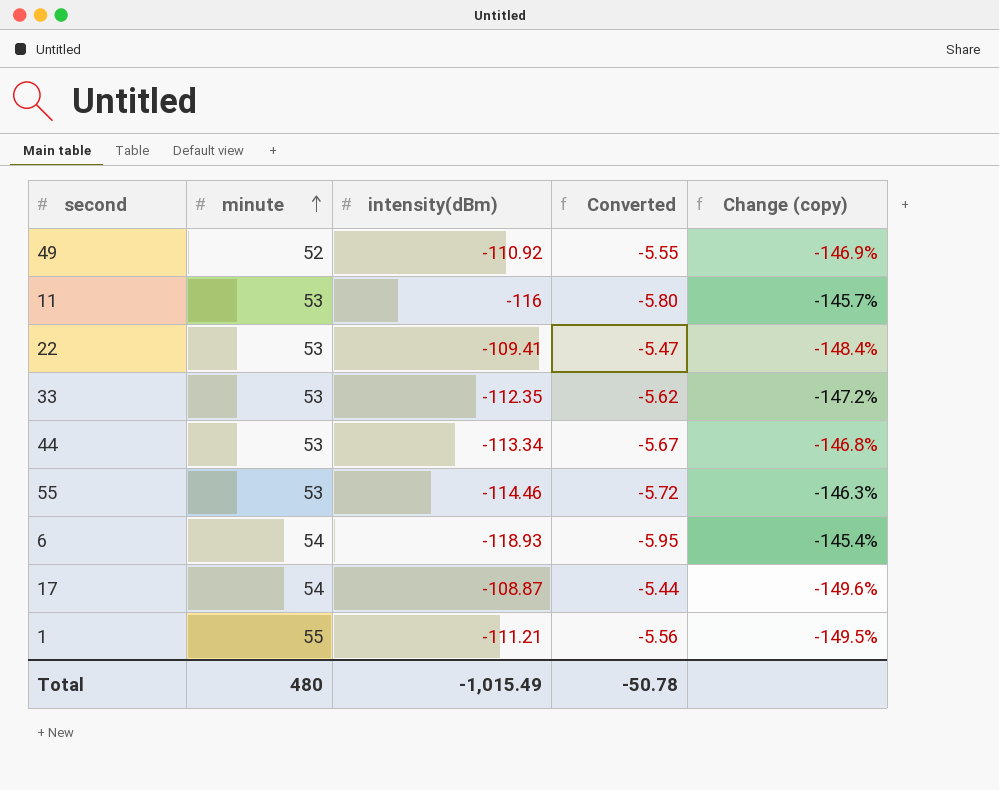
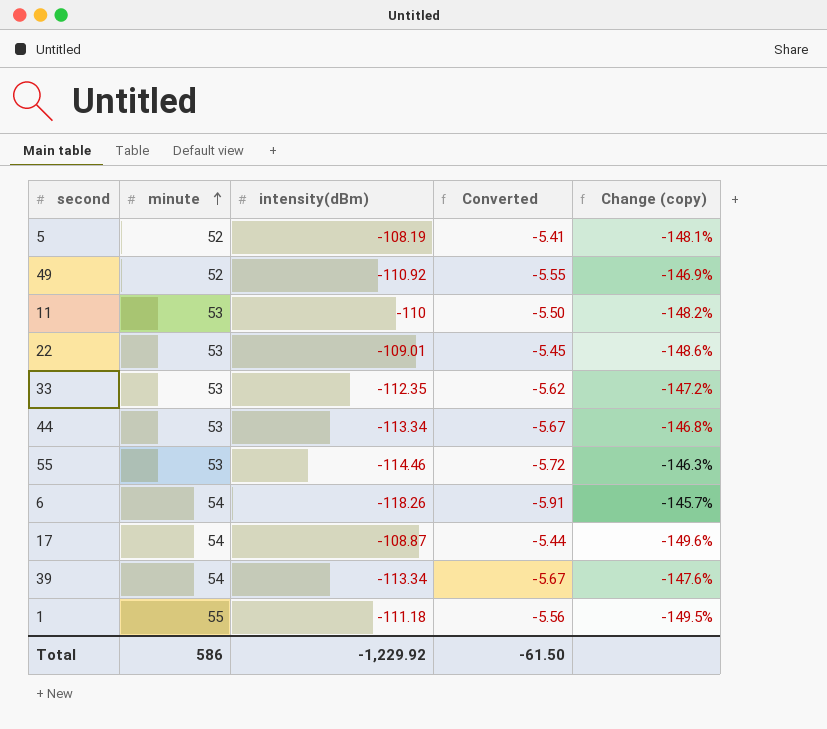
row 5: none -> 52 | -108.19 | -5.41 | -148.1%
11 | intensity(dBm): -116 -> -110
11 | Converted: -5.80 -> -5.50
11 | Change (copy): -145.7% -> -148.2%
22 | intensity(dBm): -109.41 -> -109.01
22 | Converted: -5.47 -> -5.45
22 | Change (copy): -148.4% -> -148.6%
6 | intensity(dBm): -118.93 -> -118.26
6 | Converted: -5.95 -> -5.91
6 | Change (copy): -145.4% -> -145.7%
row 39: none -> 54 | -113.34 | -5.67 | -147.6%
1 | intensity(dBm): -111.21 -> -111.18
Total | minute: 480 -> 586
Total | intensity(dBm): -1,015.49 -> -1,229.92
Total | Converted: -50.78 -> -61.50

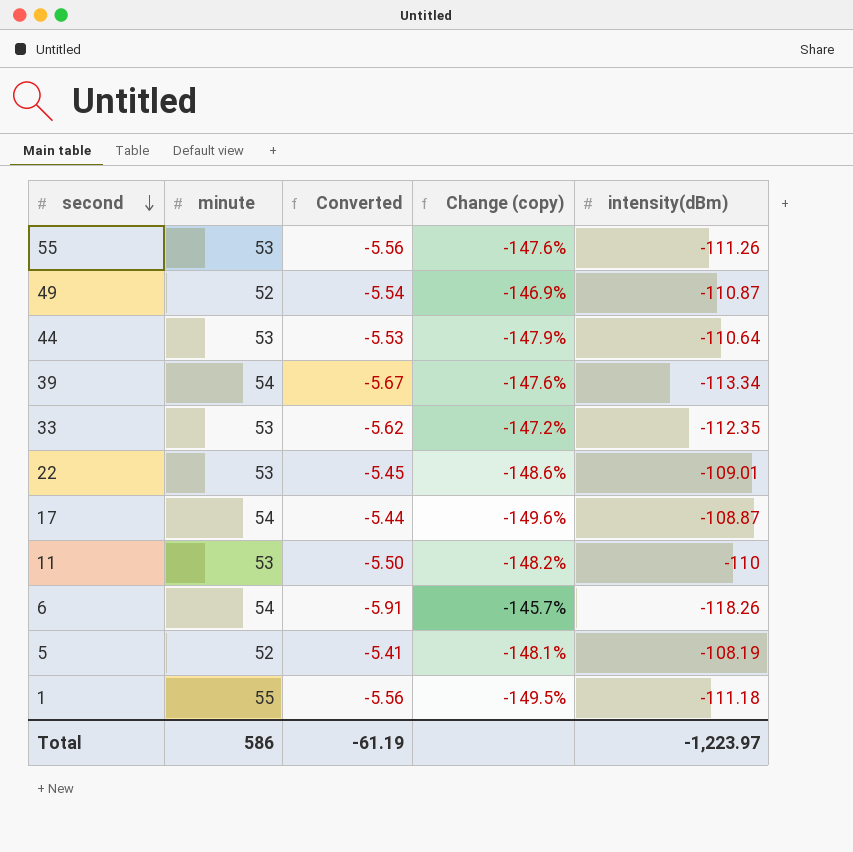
row order: minute ascending -> second descending
column intensity(dBm) | position: 3 -> 5
55 | Converted: -5.72 -> -5.56
55 | Change (copy): -146.3% -> -147.6%
55 | intensity(dBm): -114.46 -> -111.26
49 | Converted: -5.55 -> -5.54
49 | intensity(dBm): -110.92 -> -110.87
44 | Converted: -5.67 -> -5.53
44 | Change (copy): -146.8% -> -147.9%
44 | intensity(dBm): -113.34 -> -110.64
Total | Converted: -61.50 -> -61.19
Total | intensity(dBm): -1,229.92 -> -1,223.97

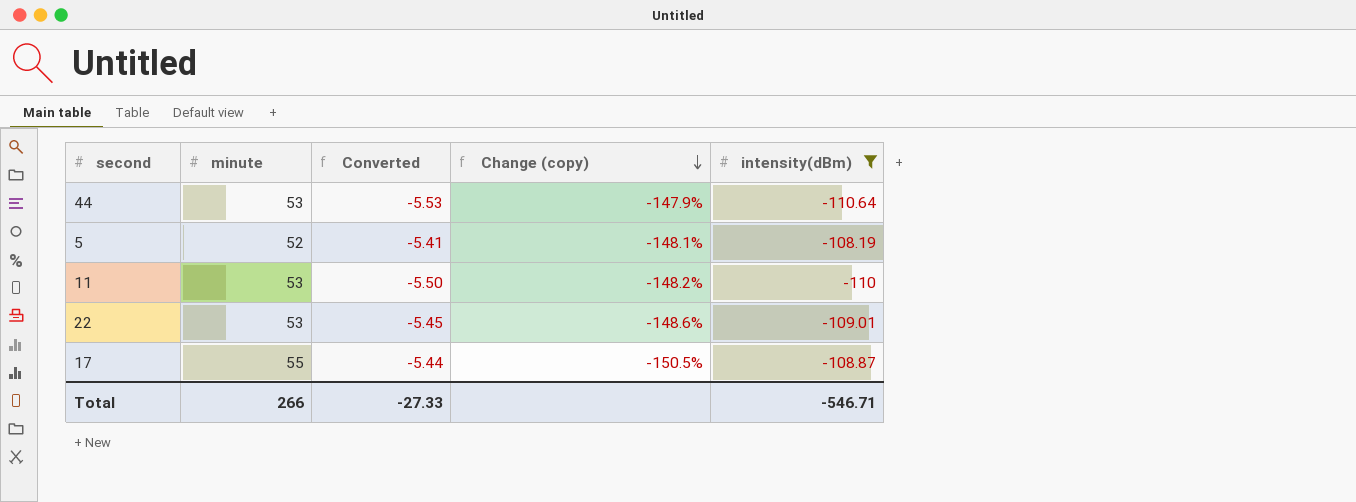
filter: none -> intensity(dBm) >= -110.64
row order: second descending -> Change (copy) descending
17 | minute: 54 -> 55
17 | Change (copy): -149.6% -> -150.5%
Total | minute: 586 -> 266
Total | Converted: -61.19 -> -27.33
Total | intensity(dBm): -1,223.97 -> -546.71

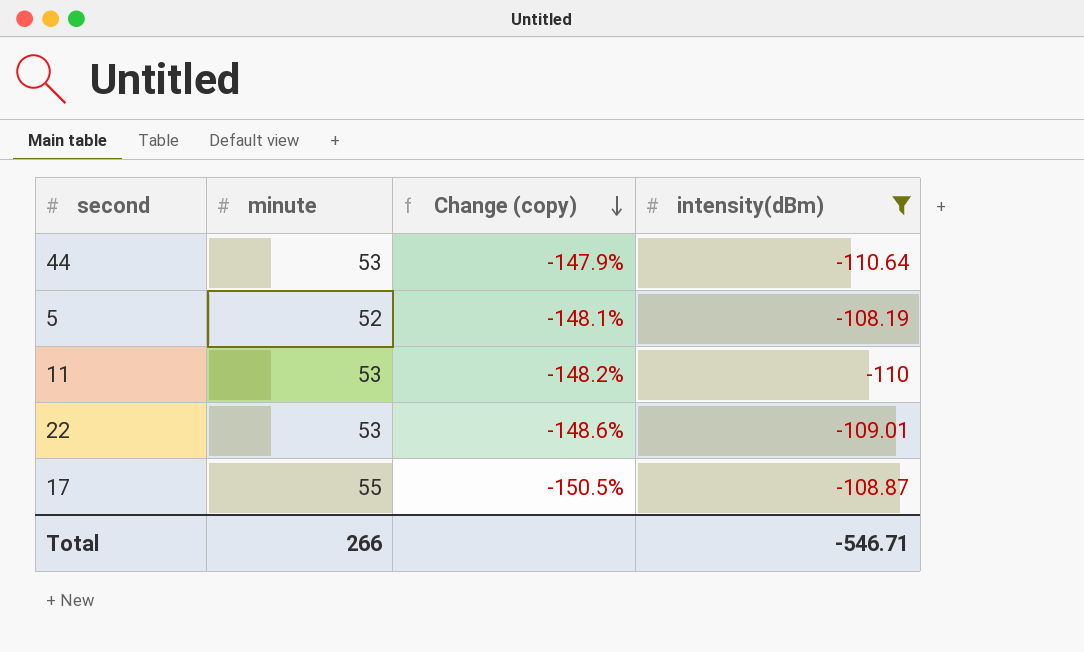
column Converted | formula: [intensity(dBm)] * 0.05 -> none

